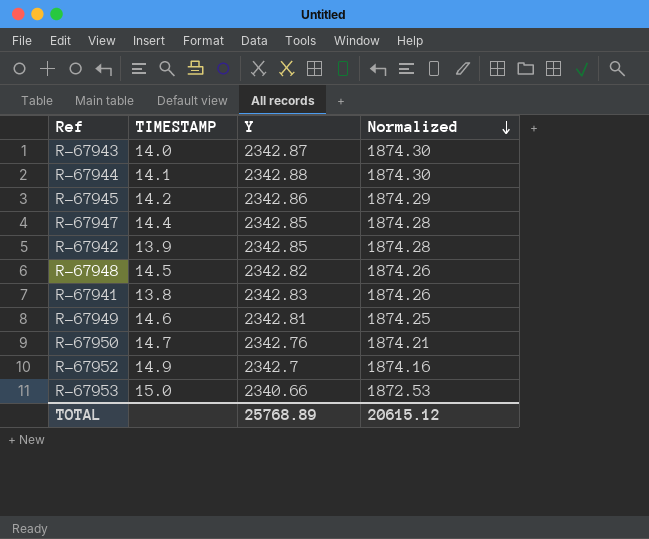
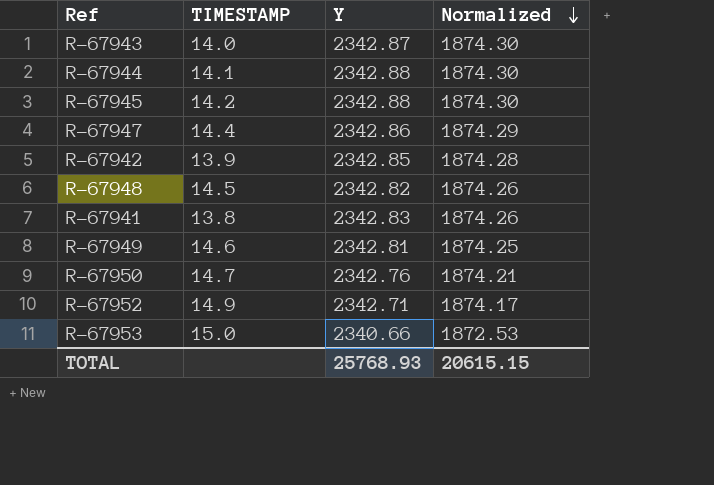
R-67945 | Y: 2342.86 -> 2342.88
R-67945 | Normalized: 1874.29 -> 1874.30
R-67947 | Y: 2342.85 -> 2342.86
R-67947 | Normalized: 1874.28 -> 1874.29
R-67952 | Y: 2342.7 -> 2342.71
R-67952 | Normalized: 1874.16 -> 1874.17
TOTAL | Y: 25768.89 -> 25768.93
TOTAL | Normalized: 20615.12 -> 20615.15

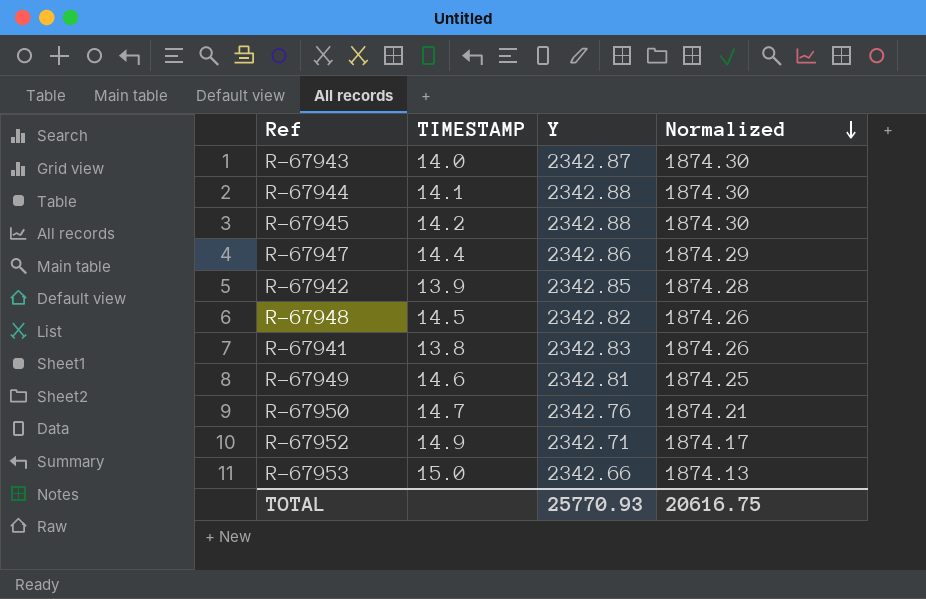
R-67953 | Y: 2340.66 -> 2342.66
R-67953 | Normalized: 1872.53 -> 1874.13
TOTAL | Y: 25768.93 -> 25770.93
TOTAL | Normalized: 20615.15 -> 20616.75

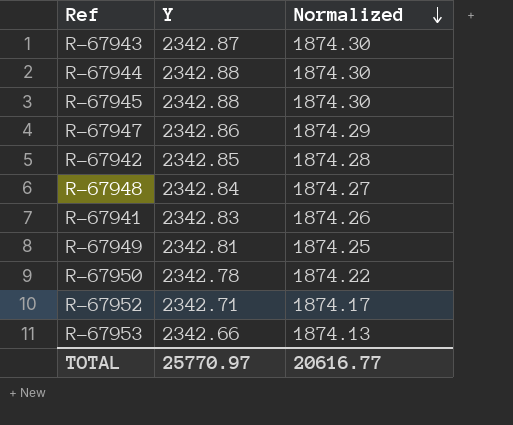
column TIMESTAMP | position: 2 -> none
R-67948 | Y: 2342.82 -> 2342.84
R-67948 | Normalized: 1874.26 -> 1874.27
R-67950 | Y: 2342.76 -> 2342.78
R-67950 | Normalized: 1874.21 -> 1874.22
TOTAL | Y: 25770.93 -> 25770.97
TOTAL | Normalized: 20616.75 -> 20616.77

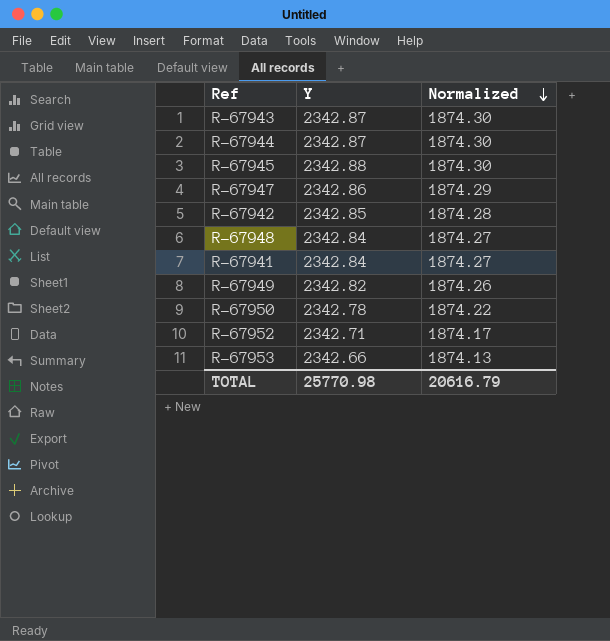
R-67944 | Y: 2342.88 -> 2342.87
R-67941 | Y: 2342.83 -> 2342.84
R-67941 | Normalized: 1874.26 -> 1874.27
R-67949 | Y: 2342.81 -> 2342.82
R-67949 | Normalized: 1874.25 -> 1874.26
TOTAL | Y: 25770.97 -> 25770.98
TOTAL | Normalized: 20616.77 -> 20616.79

